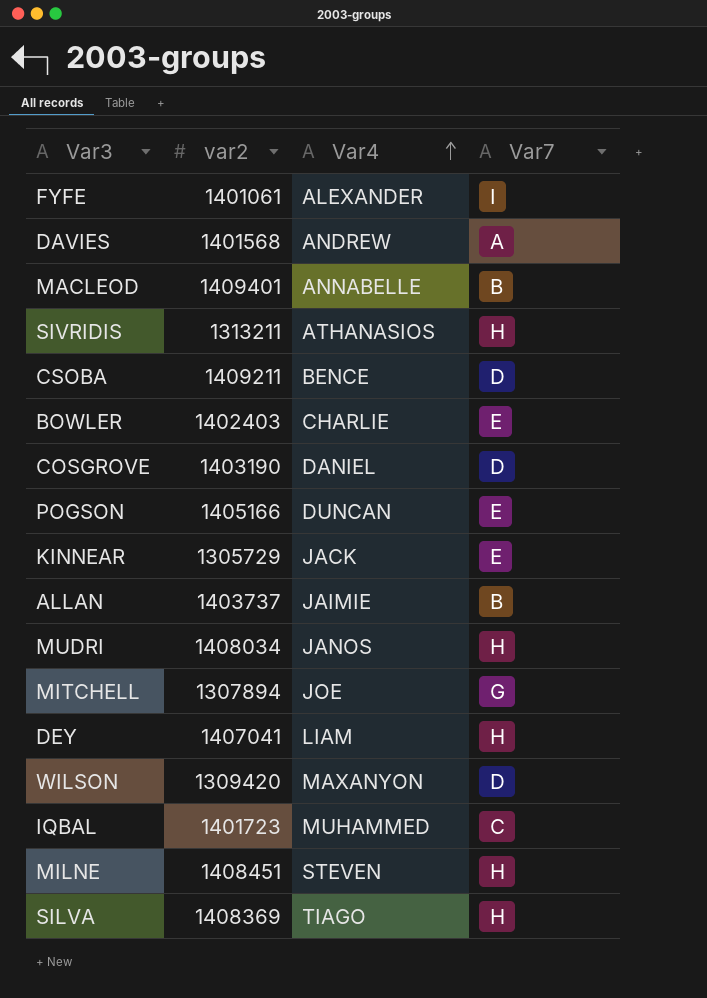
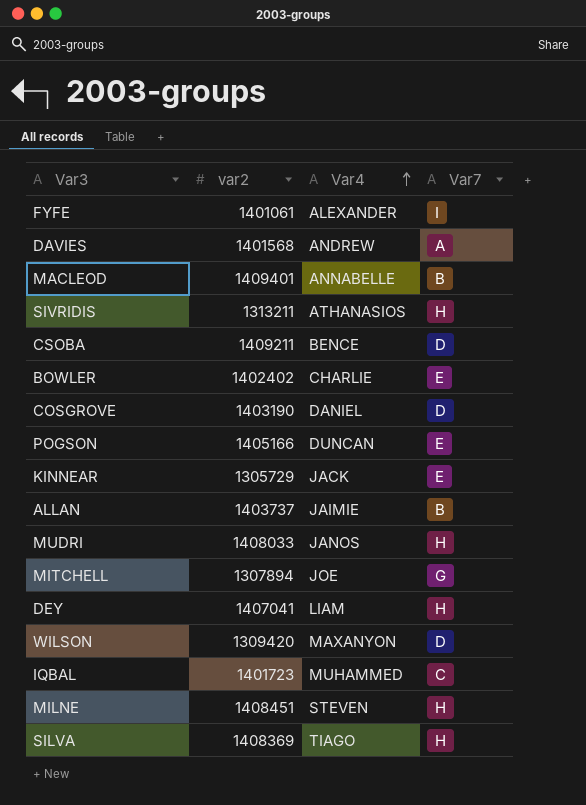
BOWLER | var2: 1402403 -> 1402402
MUDRI | var2: 1408034 -> 1408033

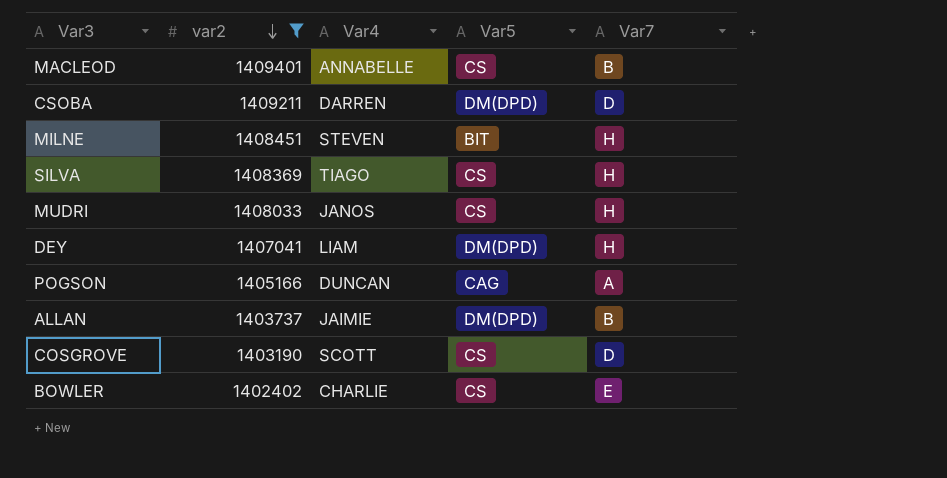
filter: none -> var2 >= 1402402
row order: Var4 ascending -> var2 descending
column Var5 | position: none -> 4
CSOBA | Var4: BENCE -> DARREN
POGSON | Var7: E -> A
COSGROVE | Var4: DANIEL -> SCOTT

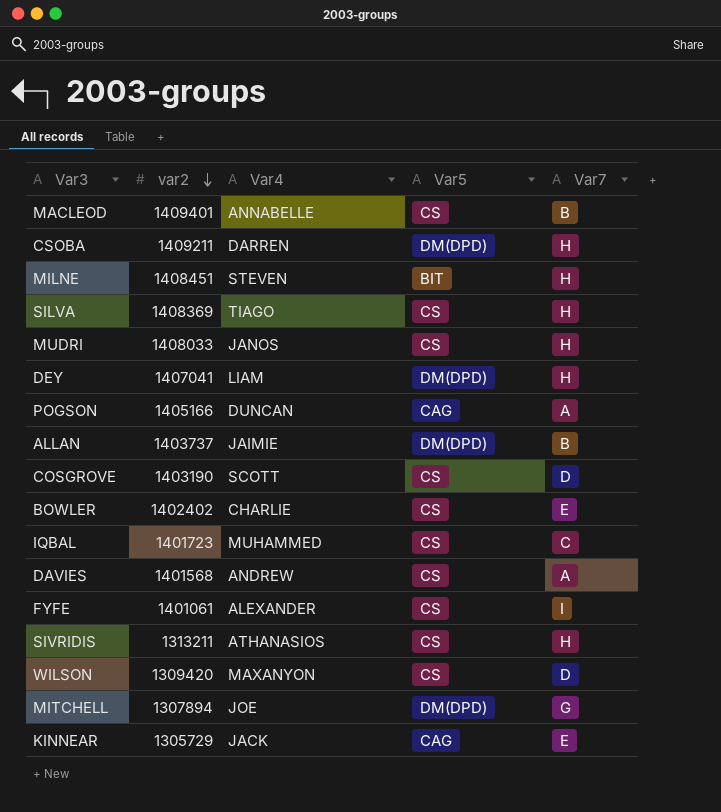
filter: var2 >= 1402402 -> none
CSOBA | Var7: D -> H

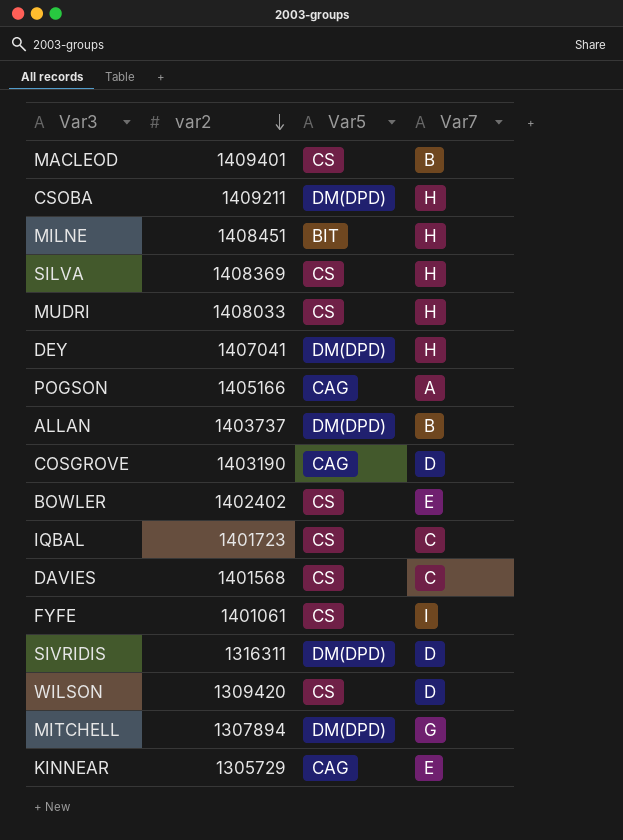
column Var4 | position: 3 -> none
COSGROVE | Var5: CS -> CAG
DAVIES | Var7: A -> C
SIVRIDIS | var2: 1313211 -> 1316311
SIVRIDIS | Var5: CS -> DM(DPD)
SIVRIDIS | Var7: H -> D

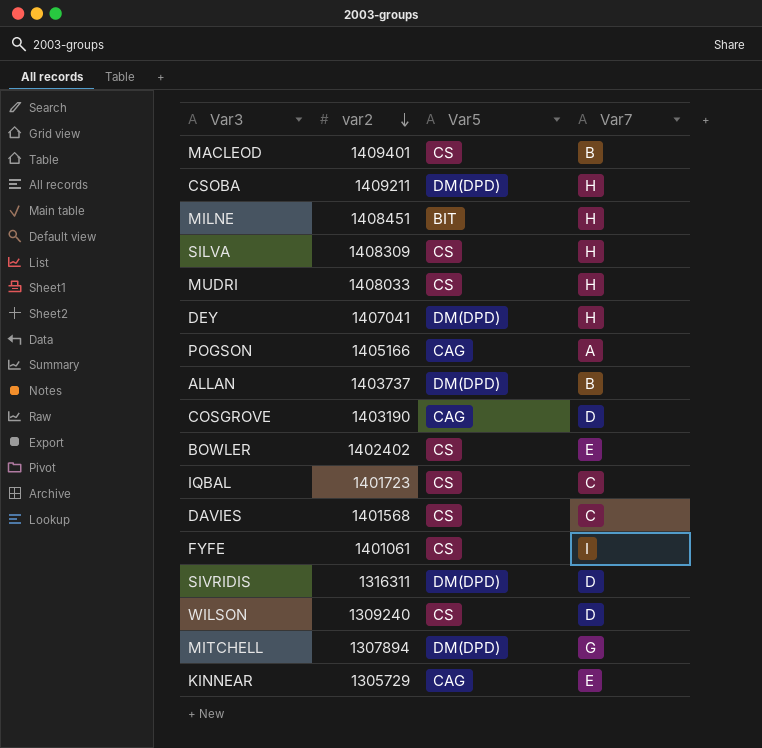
SILVA | var2: 1408369 -> 1408309
WILSON | var2: 1309420 -> 1309240

